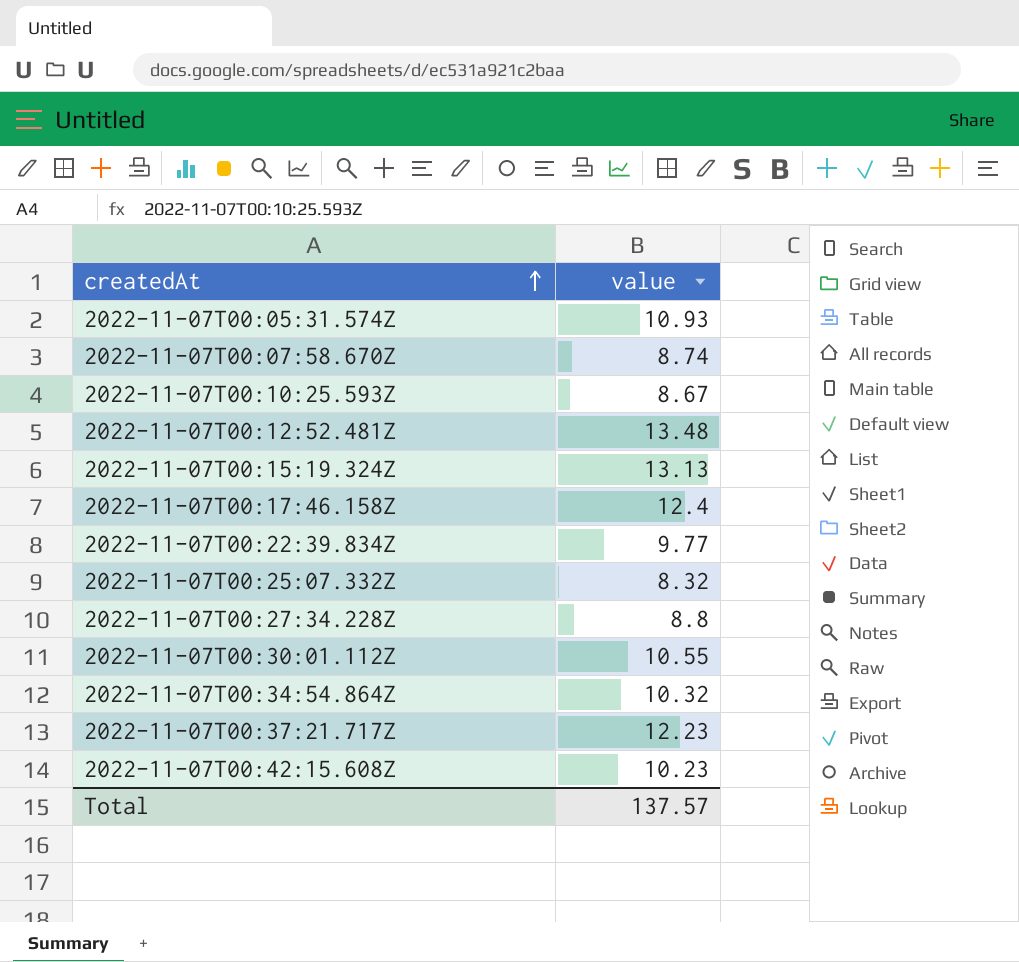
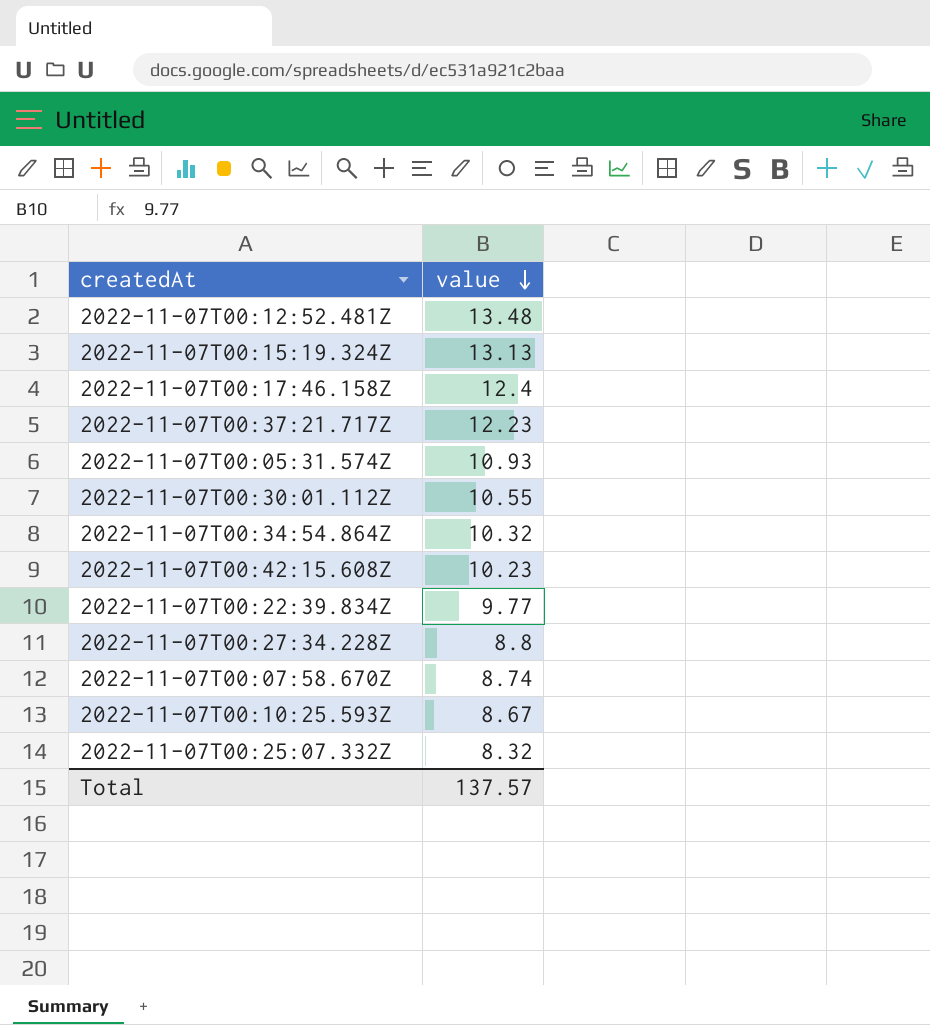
row order: createdAt ascending -> value descending

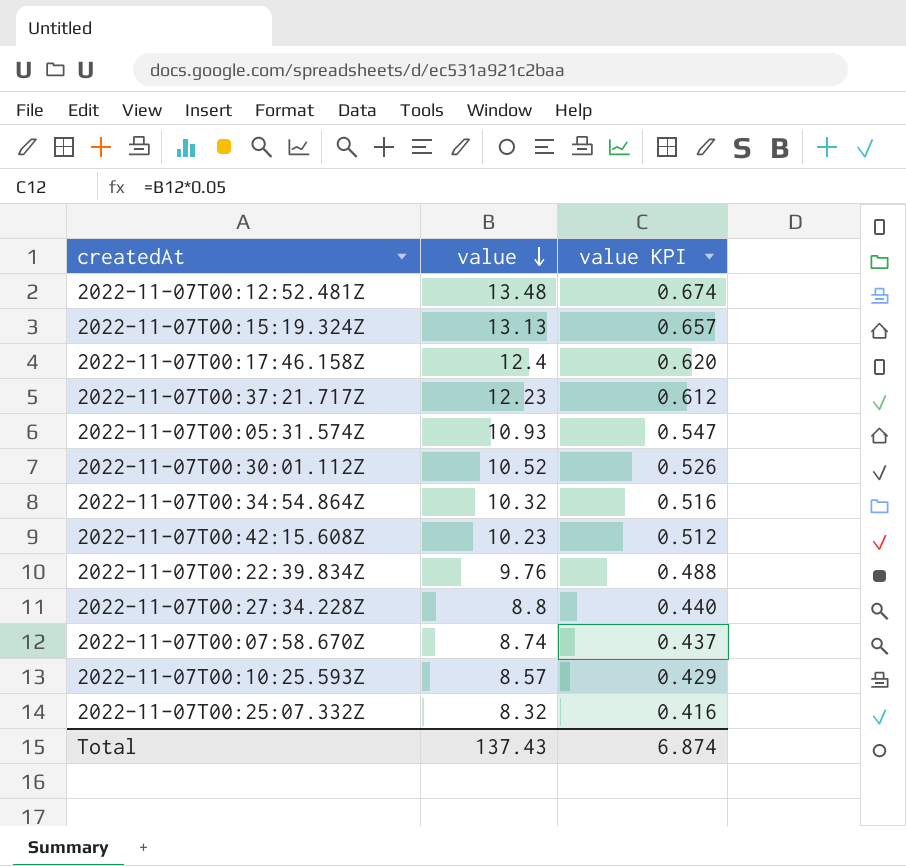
column value KPI | formula: none -> [value] * 0.05
2022-11-07T00:30:01.112Z | value: 10.55 -> 10.52
2022-11-07T00:22:39.834Z | value: 9.77 -> 9.76
2022-11-07T00:10:25.593Z | value: 8.67 -> 8.57
Total | value: 137.57 -> 137.43

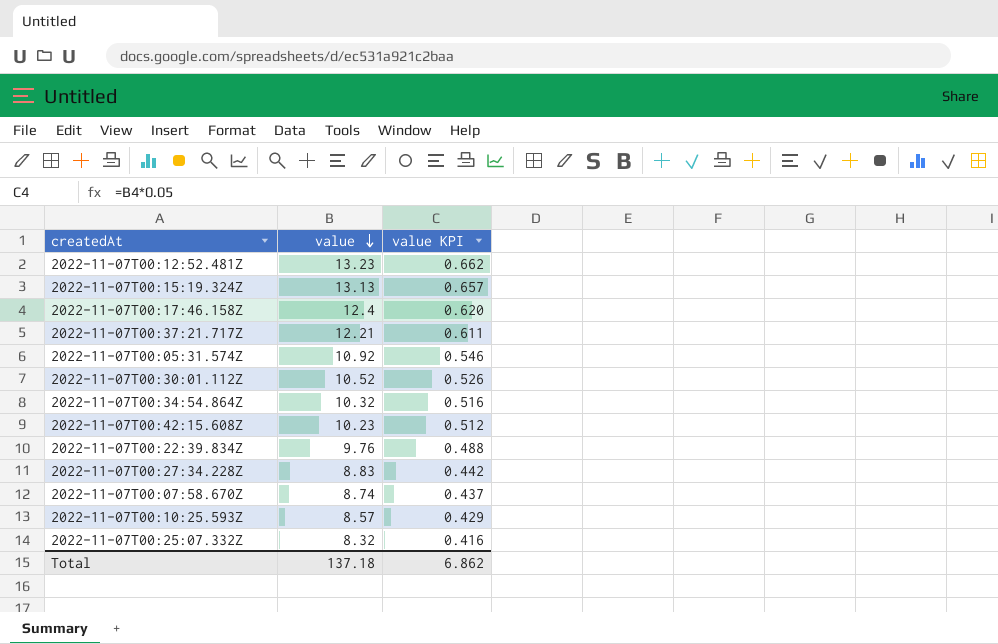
2022-11-07T00:12:52.481Z | value: 13.48 -> 13.23
2022-11-07T00:12:52.481Z | value KPI: 0.674 -> 0.662
2022-11-07T00:37:21.717Z | value: 12.23 -> 12.21
2022-11-07T00:37:21.717Z | value KPI: 0.612 -> 0.611
2022-11-07T00:05:31.574Z | value: 10.93 -> 10.92
2022-11-07T00:05:31.574Z | value KPI: 0.547 -> 0.546
2022-11-07T00:27:34.228Z | value: 8.8 -> 8.83
2022-11-07T00:27:34.228Z | value KPI: 0.440 -> 0.442
Total | value: 137.43 -> 137.18
Total | value KPI: 6.874 -> 6.862

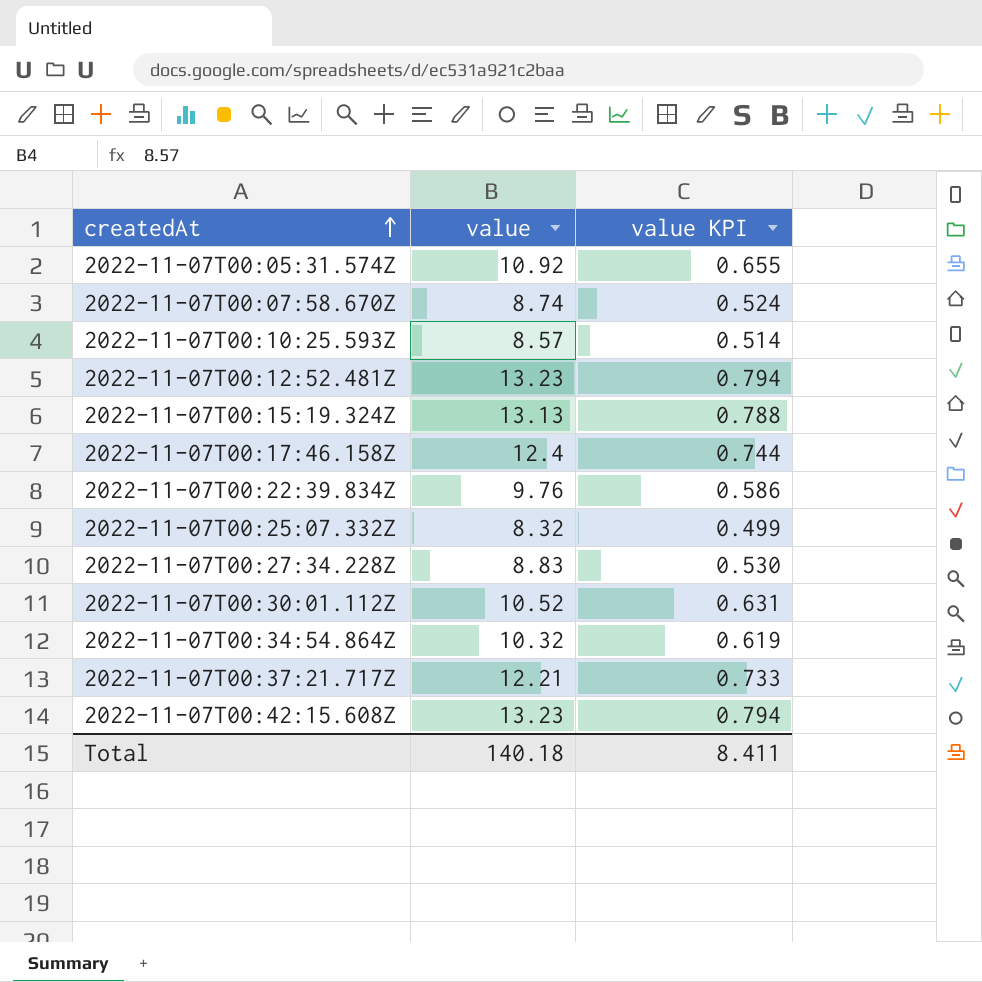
row order: value descending -> createdAt ascending
column value KPI | formula: [value] * 0.05 -> [value] * 0.06
2022-11-07T00:42:15.608Z | value: 10.23 -> 13.23
Total | value: 137.18 -> 140.18
Total | value KPI: 6.862 -> 8.411

